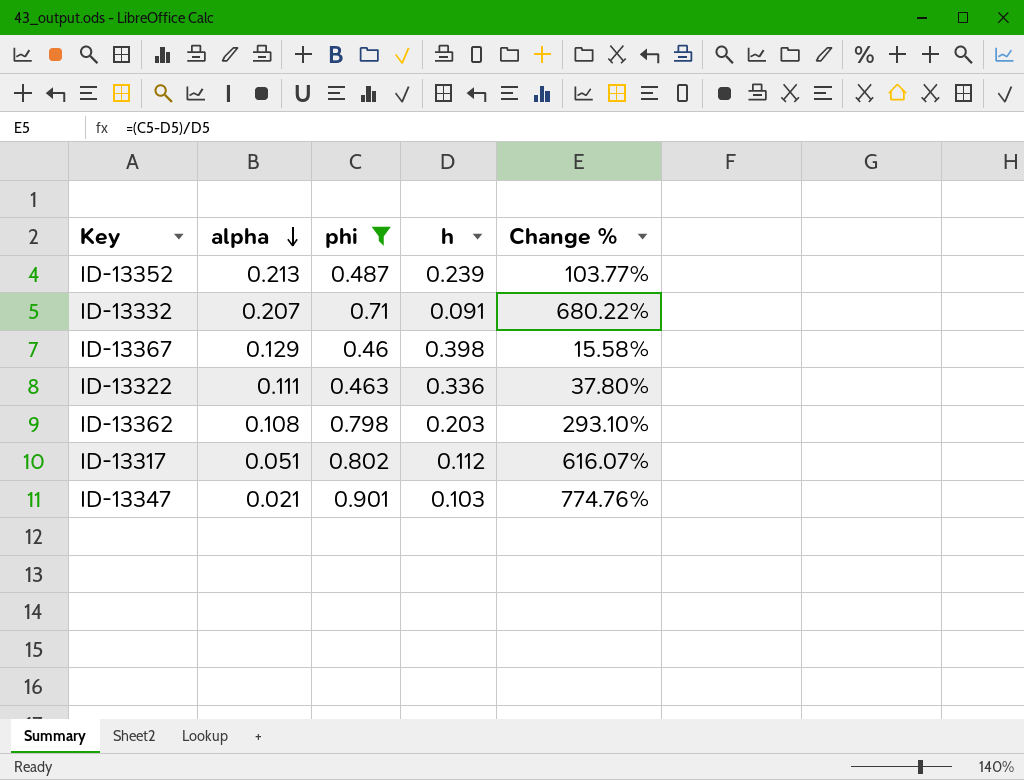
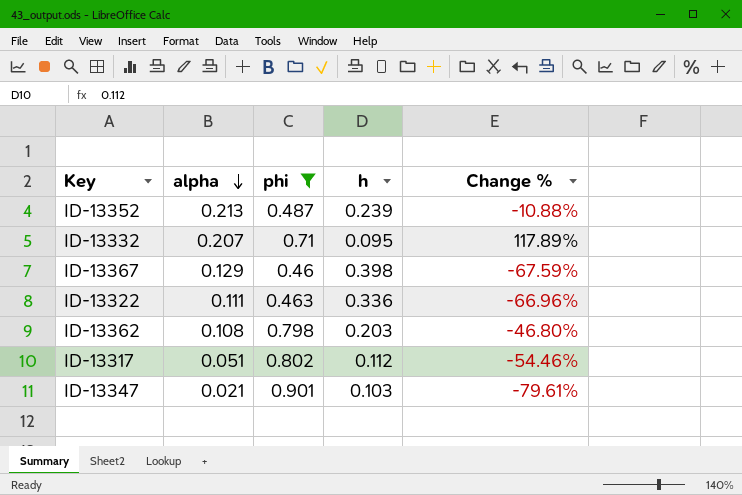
column Change % | formula: ([phi] - [h]) / [h] -> ([alpha] - [h]) / [h]
ID-13332 | h: 0.091 -> 0.095

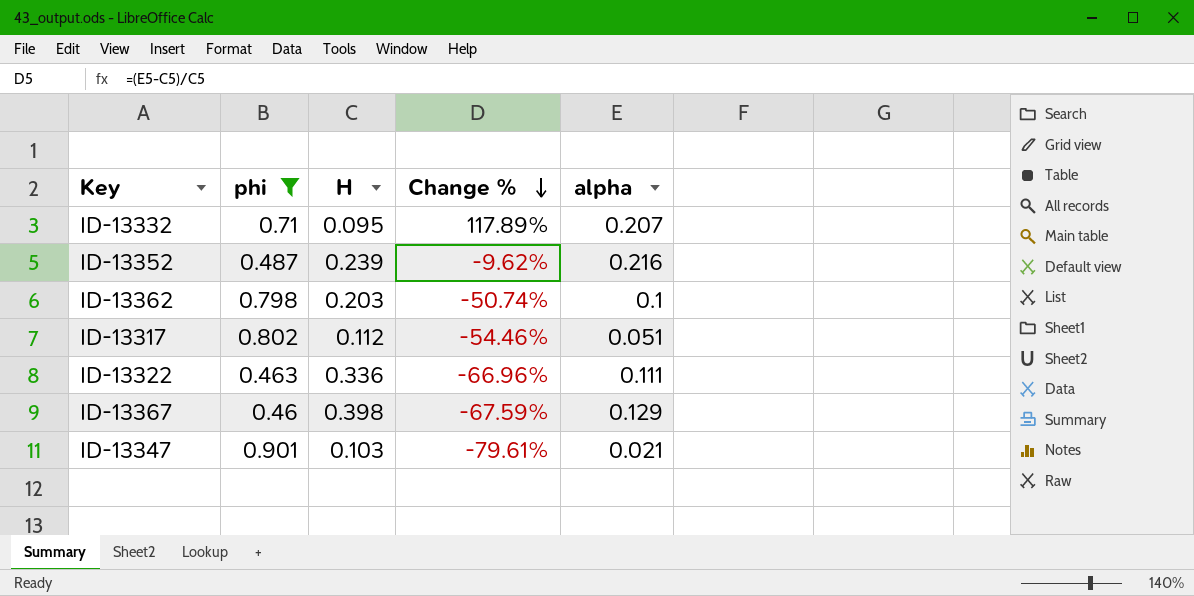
row order: alpha descending -> Change % descending
column name: h -> H
column alpha | position: 2 -> 5
ID-13352 | Change %: -10.88% -> -9.62%
ID-13352 | alpha: 0.213 -> 0.216
ID-13362 | Change %: -46.80% -> -50.74%
ID-13362 | alpha: 0.108 -> 0.1

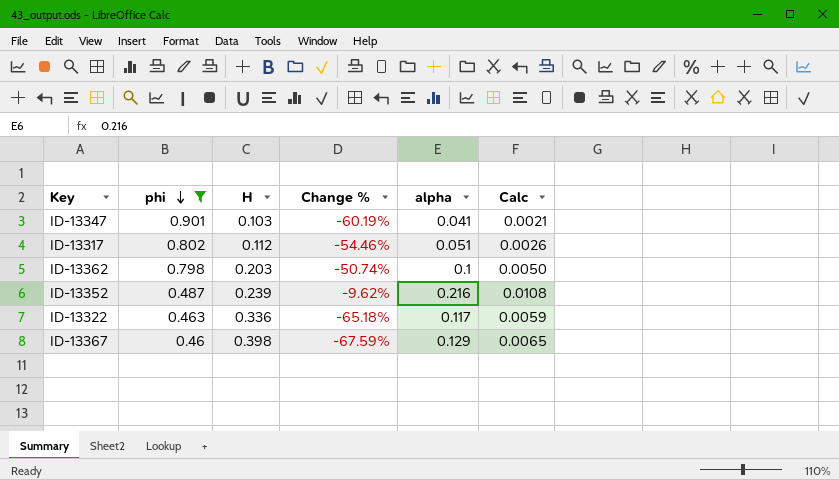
row order: Change % descending -> phi descending
column Calc | formula: none -> [alpha] * 0.05
row ID-13332: 0.71 | 0.095 | 117.89% | 0.207 -> none
ID-13347 | Change %: -79.61% -> -60.19%
ID-13347 | alpha: 0.021 -> 0.041
ID-13322 | Change %: -66.96% -> -65.18%
ID-13322 | alpha: 0.111 -> 0.117

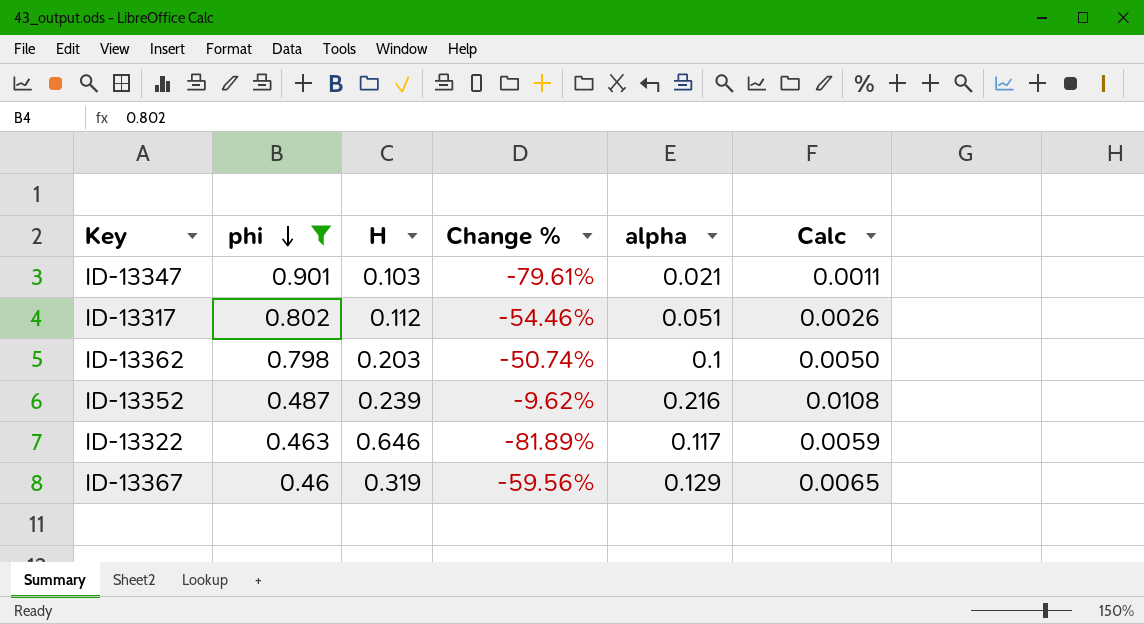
ID-13347 | Change %: -60.19% -> -79.61%
ID-13347 | alpha: 0.041 -> 0.021
ID-13347 | Calc: 0.0021 -> 0.0011
ID-13322 | H: 0.336 -> 0.646
ID-13322 | Change %: -65.18% -> -81.89%
ID-13367 | H: 0.398 -> 0.319
ID-13367 | Change %: -67.59% -> -59.56%

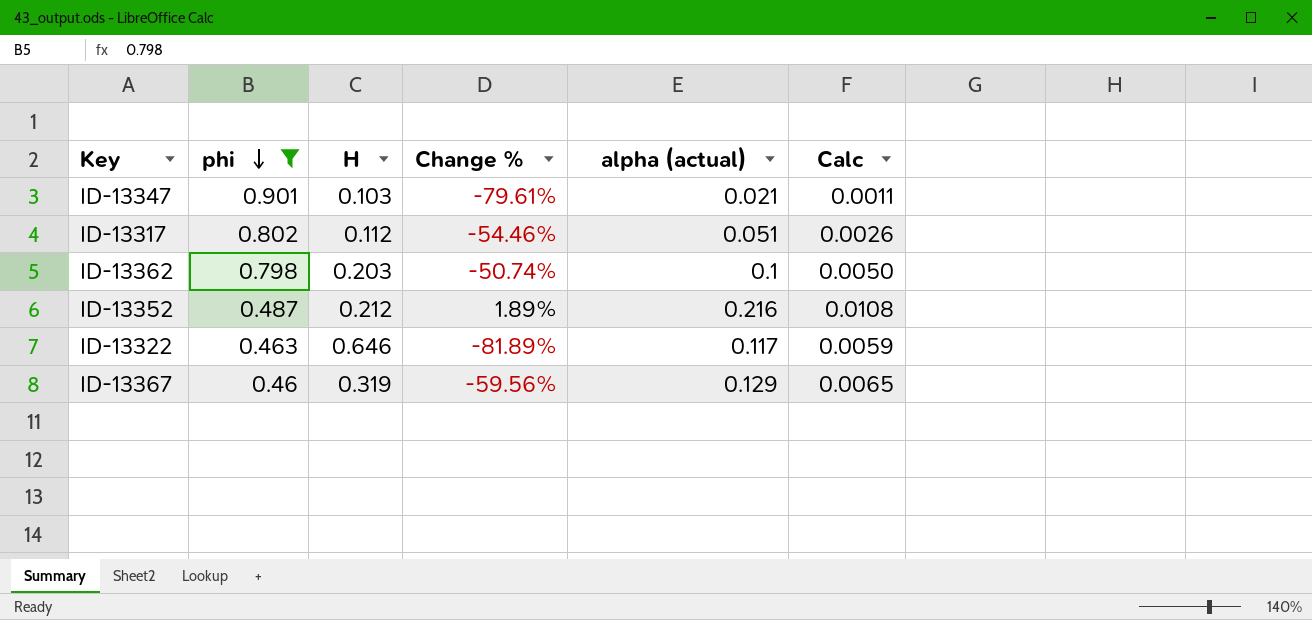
column name: alpha -> alpha (actual)
ID-13352 | H: 0.239 -> 0.212
ID-13352 | Change %: -9.62% -> 1.89%

